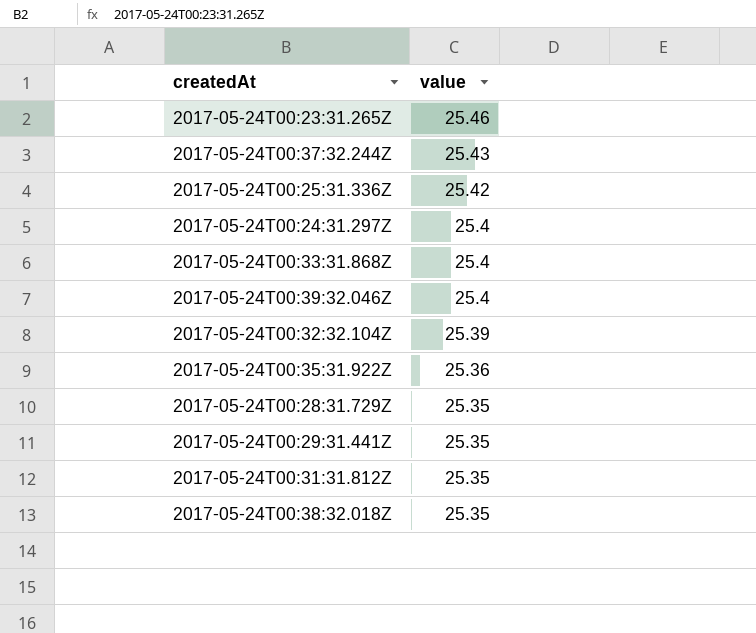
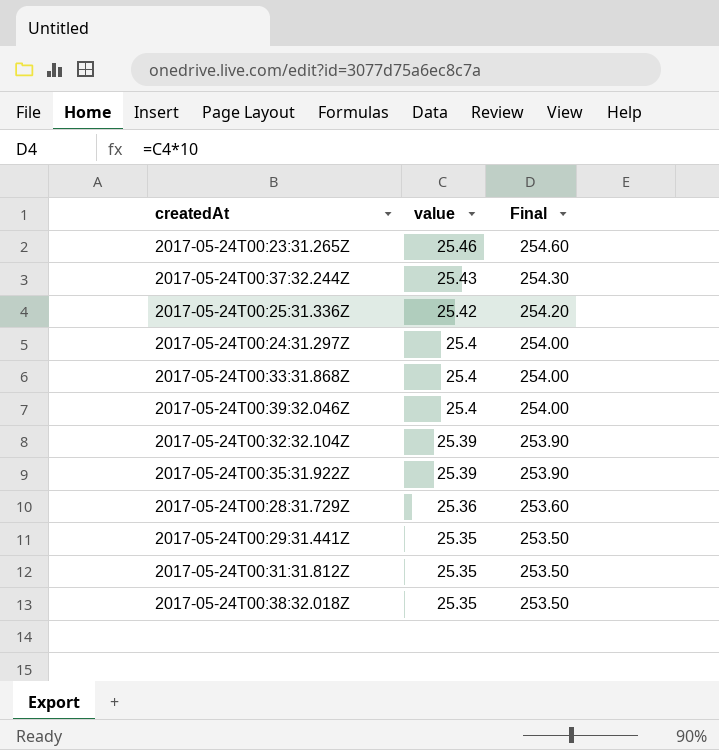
column Final | formula: none -> [value] * 10
2017-05-24T00:35:31.922Z | value: 25.36 -> 25.39
2017-05-24T00:28:31.729Z | value: 25.35 -> 25.36

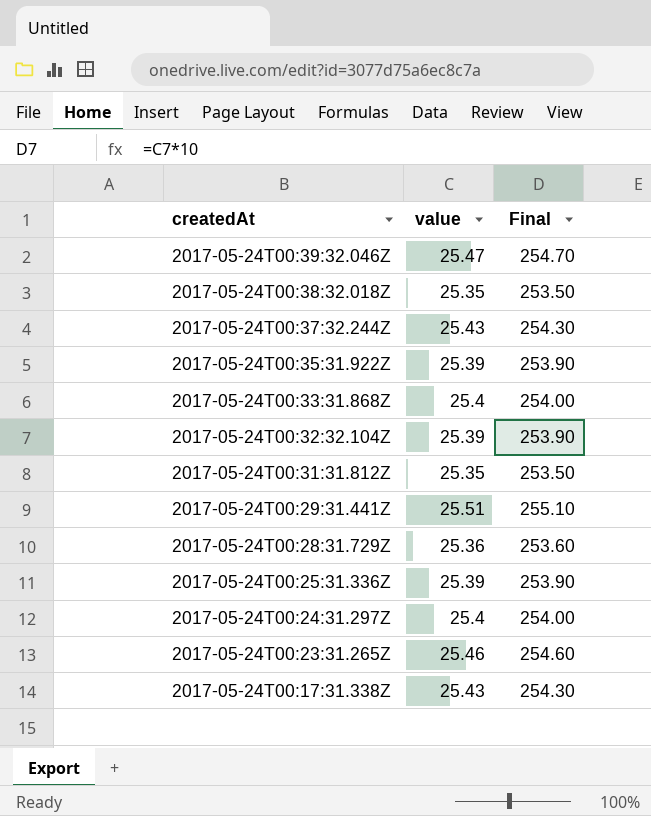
row order: value descending -> createdAt descending
2017-05-24T00:39:32.046Z | value: 25.4 -> 25.47
2017-05-24T00:39:32.046Z | Final: 254.00 -> 254.70
2017-05-24T00:29:31.441Z | value: 25.35 -> 25.51
2017-05-24T00:29:31.441Z | Final: 253.50 -> 255.10
2017-05-24T00:25:31.336Z | value: 25.42 -> 25.39
2017-05-24T00:25:31.336Z | Final: 254.20 -> 253.90
row 2017-05-24T00:17:31.338Z: none -> 25.43 | 254.30

